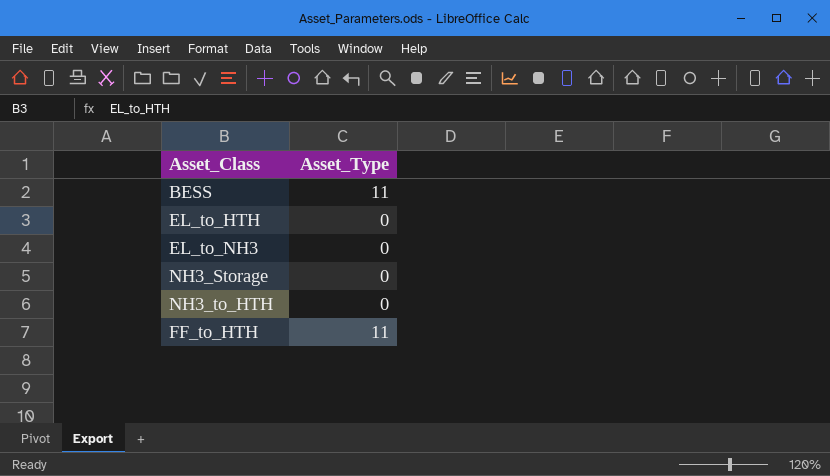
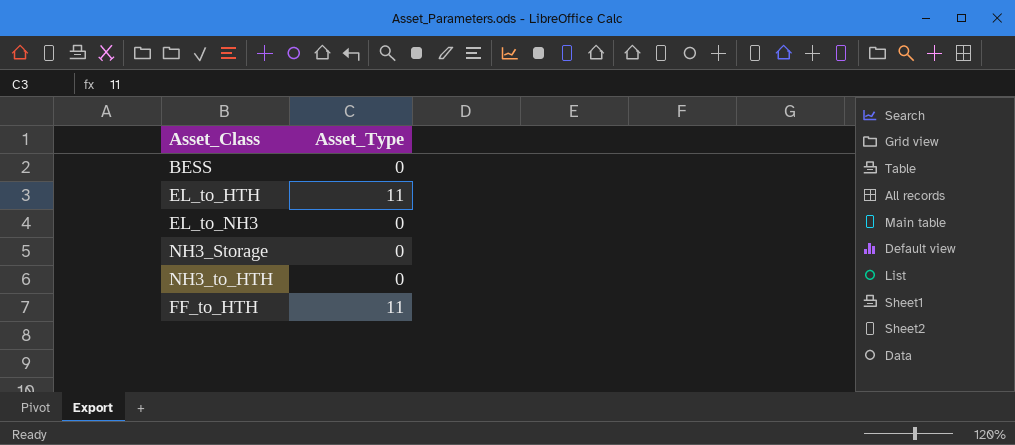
BESS | Asset_Type: 11 -> 0
EL_to_HTH | Asset_Type: 0 -> 11

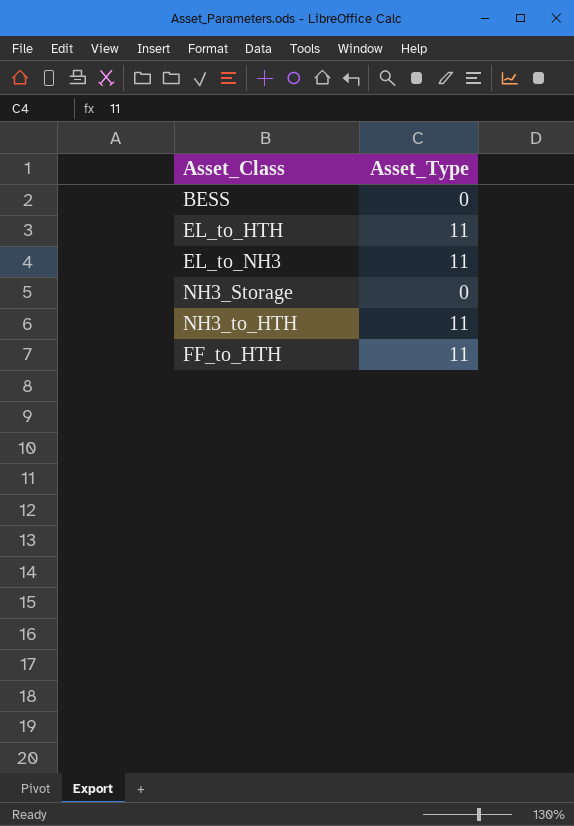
EL_to_NH3 | Asset_Type: 0 -> 11
NH3_to_HTH | Asset_Type: 0 -> 11

